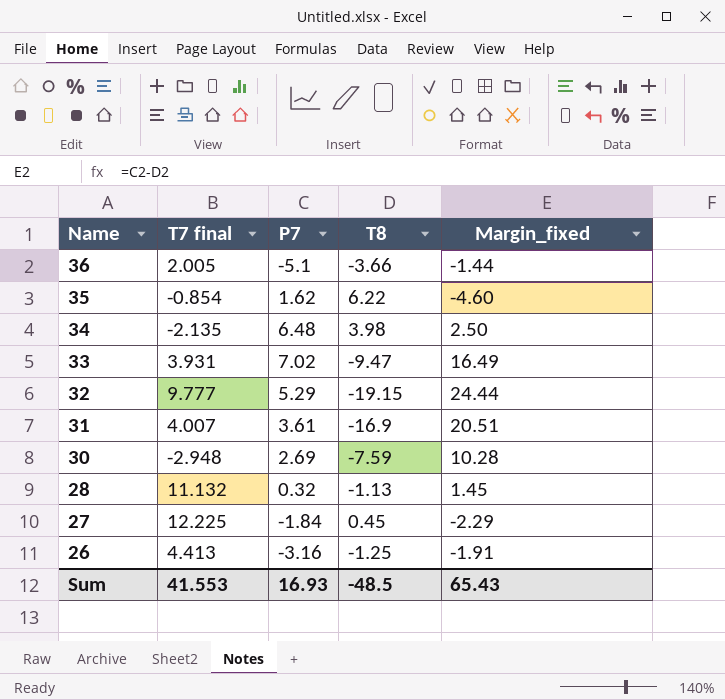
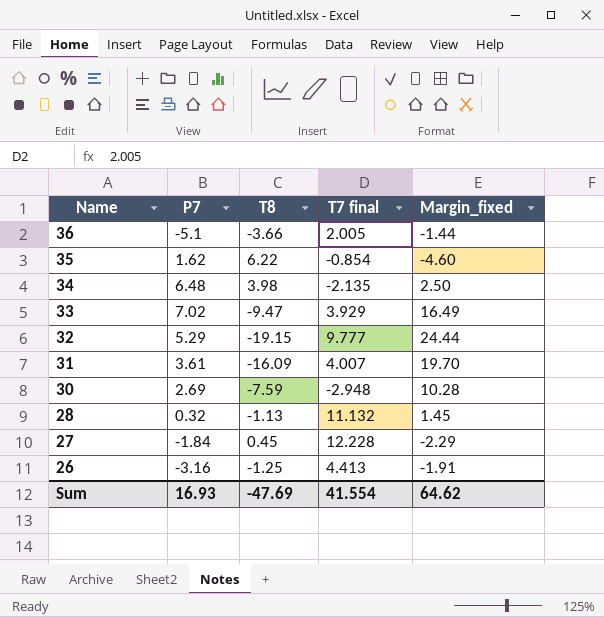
column T7 final | position: 2 -> 4
33 | T7 final: 3.931 -> 3.929
31 | T8: -16.9 -> -16.09
31 | Margin_fixed: 20.51 -> 19.70
27 | T7 final: 12.225 -> 12.228
Sum | T8: -48.5 -> -47.69
Sum | T7 final: 41.553 -> 41.554
Sum | Margin_fixed: 65.43 -> 64.62

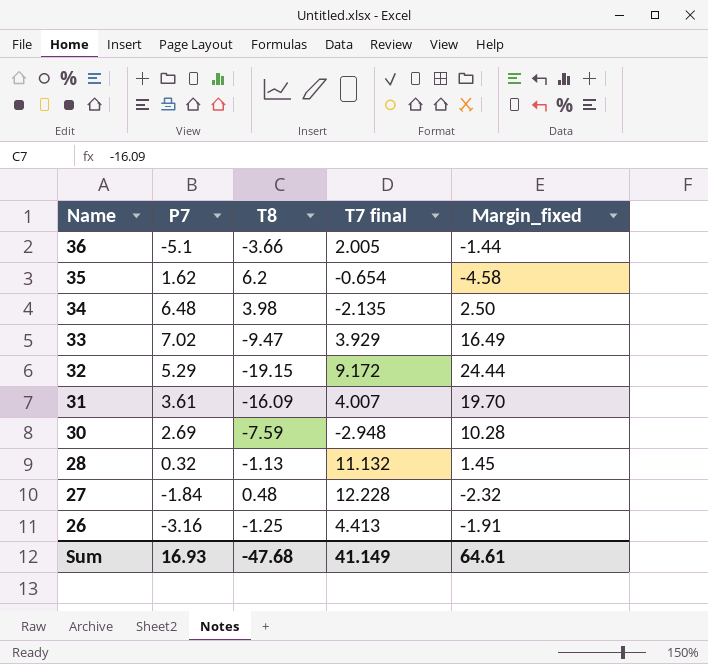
35 | T8: 6.22 -> 6.2
35 | T7 final: -0.854 -> -0.654
35 | Margin_fixed: -4.60 -> -4.58
32 | T7 final: 9.777 -> 9.172
27 | T8: 0.45 -> 0.48
27 | Margin_fixed: -2.29 -> -2.32
Sum | T8: -47.69 -> -47.68
Sum | T7 final: 41.554 -> 41.149
Sum | Margin_fixed: 64.62 -> 64.61

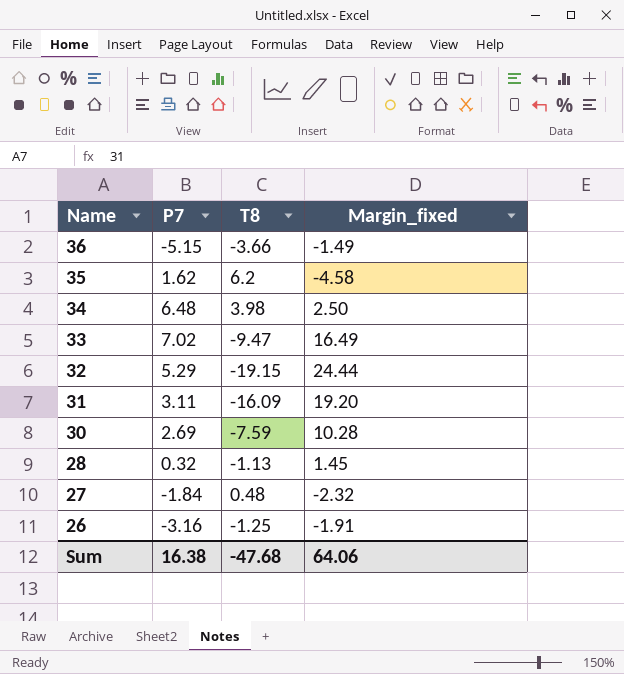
column T7 final | position: 4 -> none
36 | P7: -5.1 -> -5.15
36 | Margin_fixed: -1.44 -> -1.49
31 | P7: 3.61 -> 3.11
31 | Margin_fixed: 19.70 -> 19.20
Sum | P7: 16.93 -> 16.38
Sum | Margin_fixed: 64.61 -> 64.06

